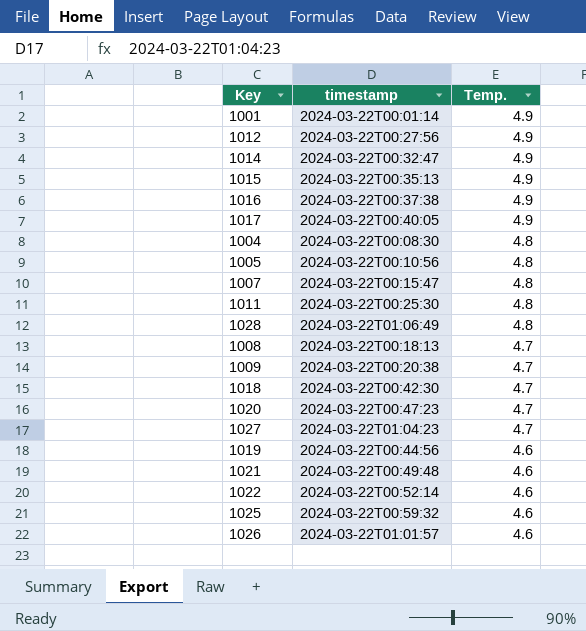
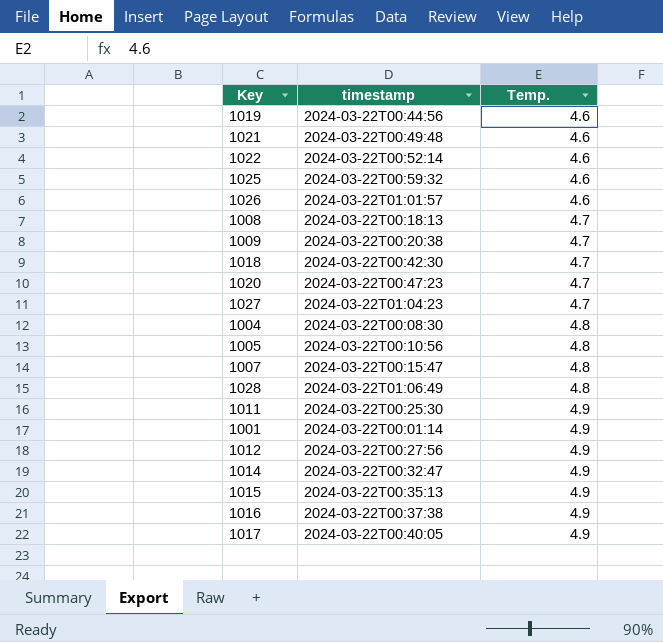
row order: Temp. descending -> Temp. ascending
1011 | Temp.: 4.8 -> 4.9

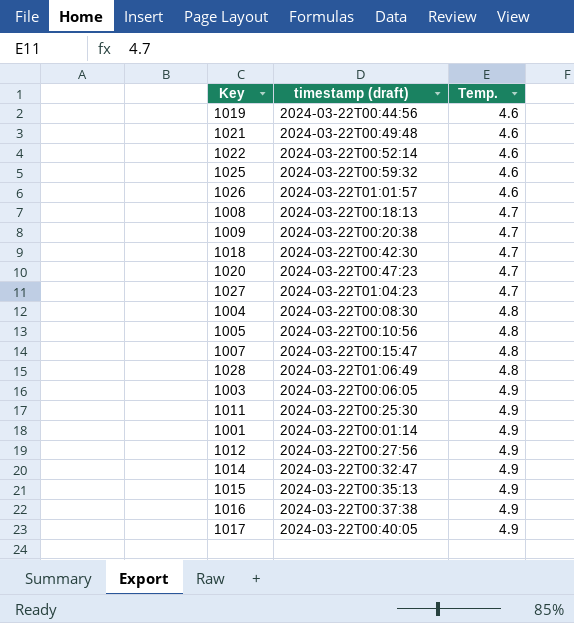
column name: timestamp -> timestamp (draft)
row 1003: none -> 2024-03-22T00:06:05 | 4.9

